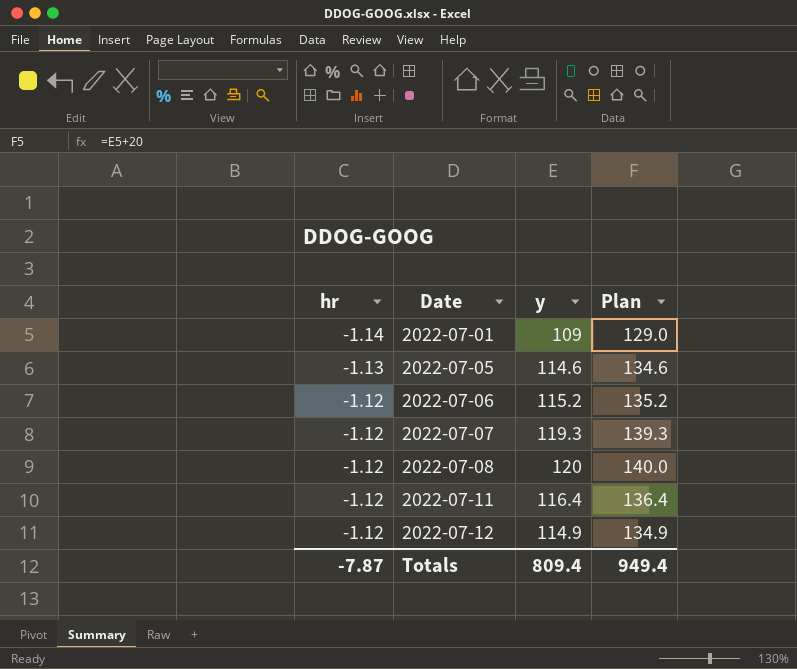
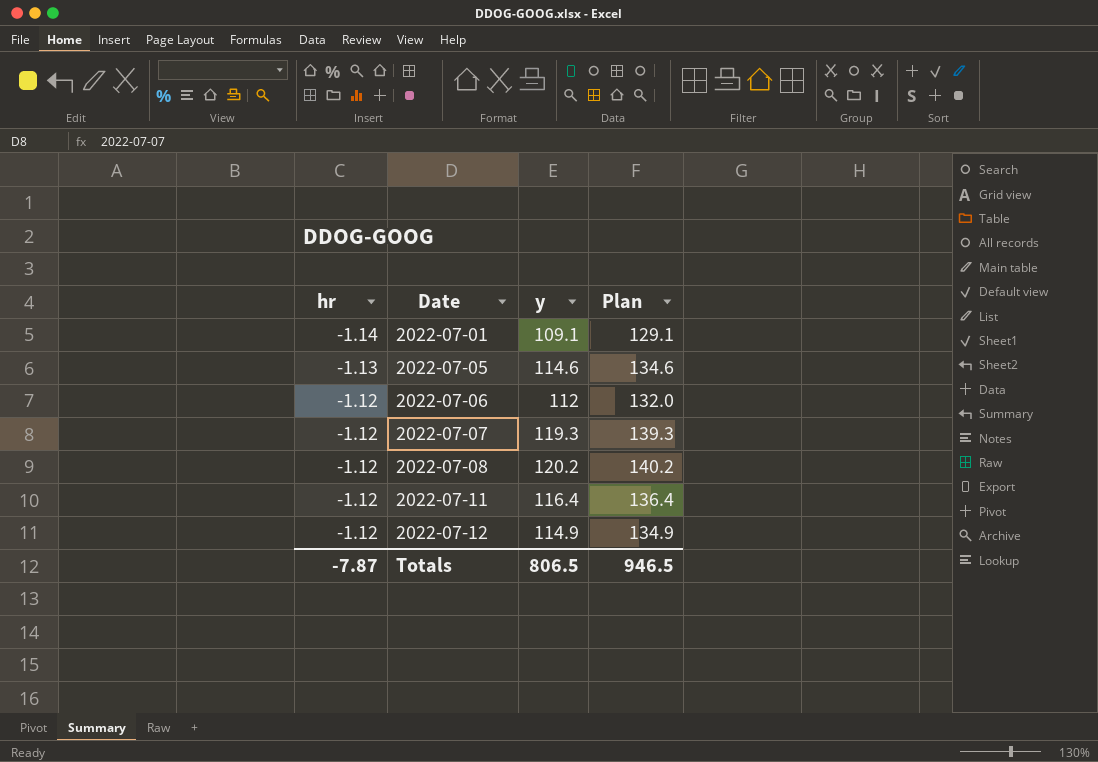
2022-07-01 | y: 109 -> 109.1
2022-07-01 | Plan: 129.0 -> 129.1
2022-07-06 | y: 115.2 -> 112
2022-07-06 | Plan: 135.2 -> 132.0
2022-07-08 | y: 120 -> 120.2
2022-07-08 | Plan: 140.0 -> 140.2
Totals | y: 809.4 -> 806.5
Totals | Plan: 949.4 -> 946.5

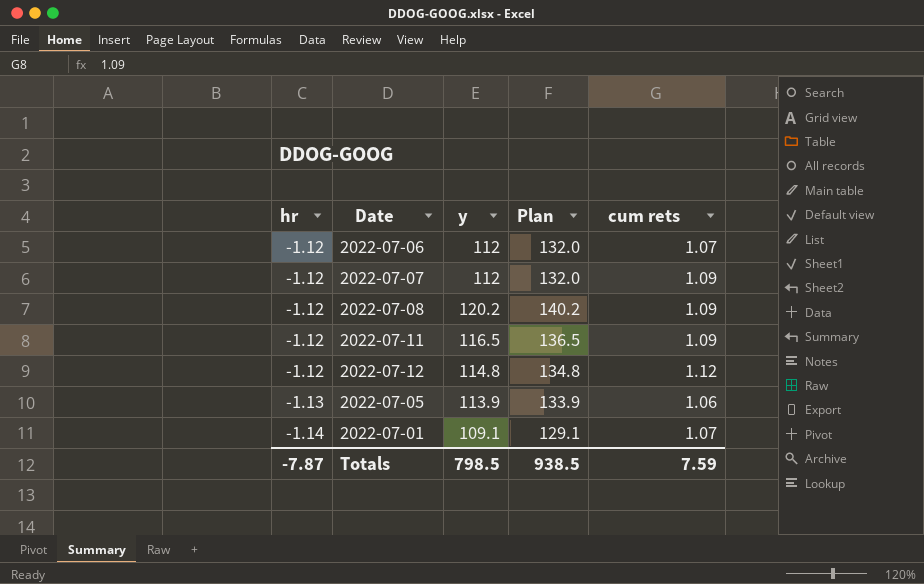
row order: hr ascending -> hr descending
column cum rets | position: none -> 5
2022-07-07 | y: 119.3 -> 112
2022-07-07 | Plan: 139.3 -> 132.0
2022-07-11 | y: 116.4 -> 116.5
2022-07-11 | Plan: 136.4 -> 136.5
2022-07-12 | y: 114.9 -> 114.8
2022-07-12 | Plan: 134.9 -> 134.8
2022-07-05 | y: 114.6 -> 113.9
2022-07-05 | Plan: 134.6 -> 133.9
Totals | y: 806.5 -> 798.5
Totals | Plan: 946.5 -> 938.5

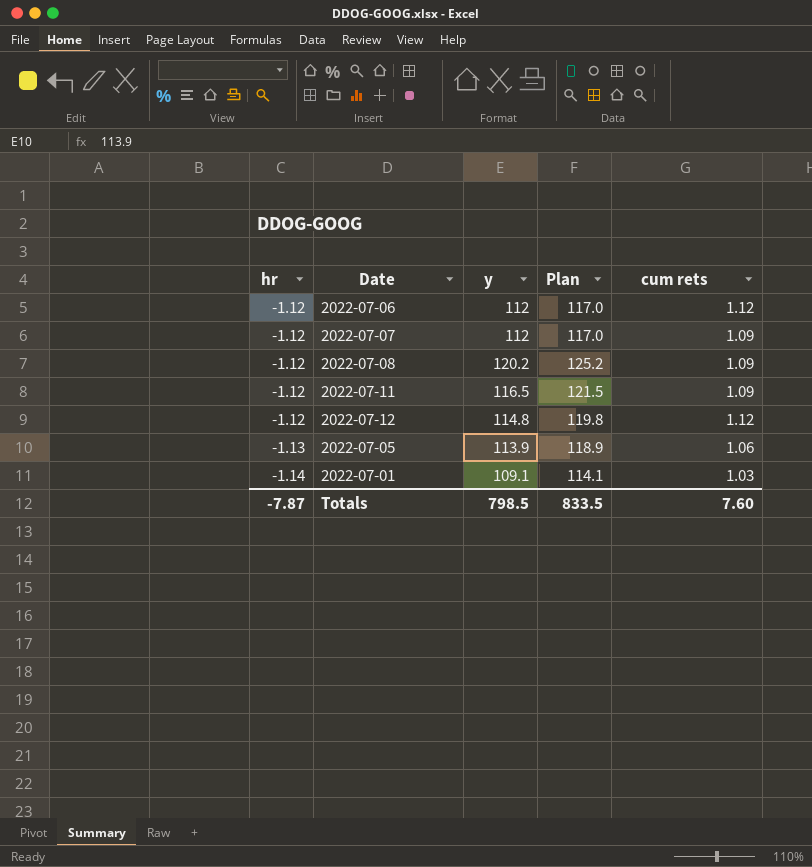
column Plan | formula: [y] + 20 -> [y] + 5
2022-07-06 | cum rets: 1.07 -> 1.12
2022-07-01 | cum rets: 1.07 -> 1.03
Totals | Plan: 938.5 -> 833.5
Totals | cum rets: 7.59 -> 7.60

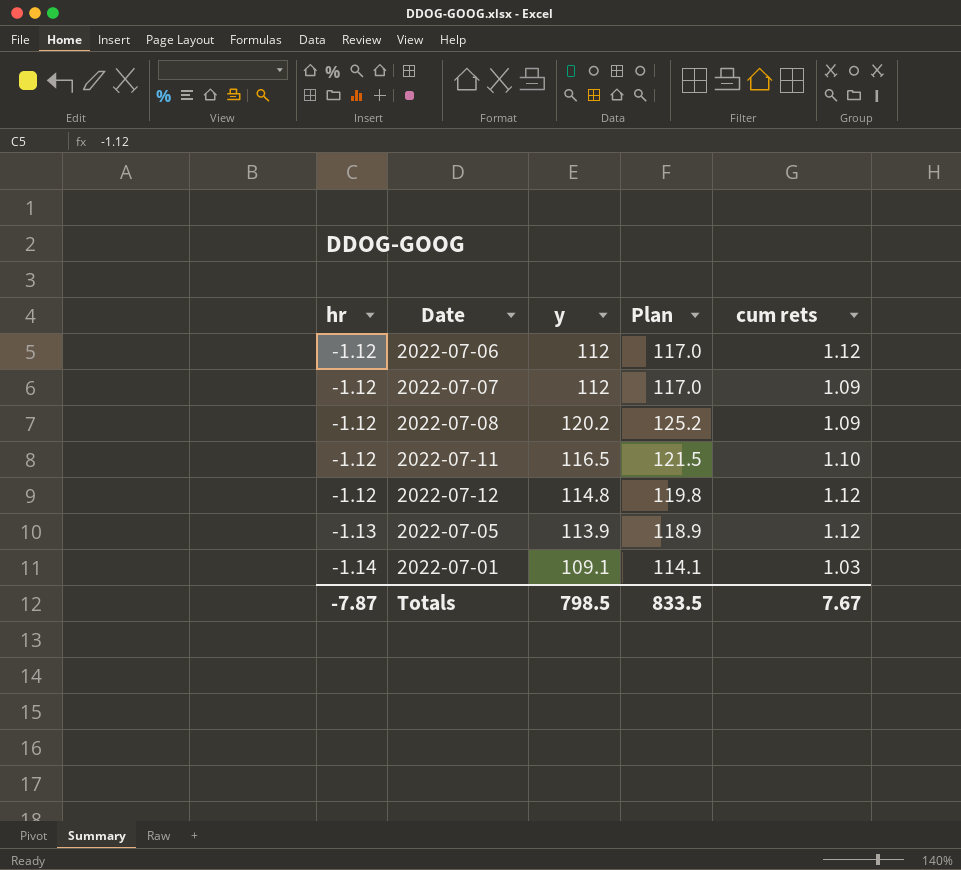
2022-07-11 | cum rets: 1.09 -> 1.10
2022-07-05 | cum rets: 1.06 -> 1.12
Totals | cum rets: 7.60 -> 7.67

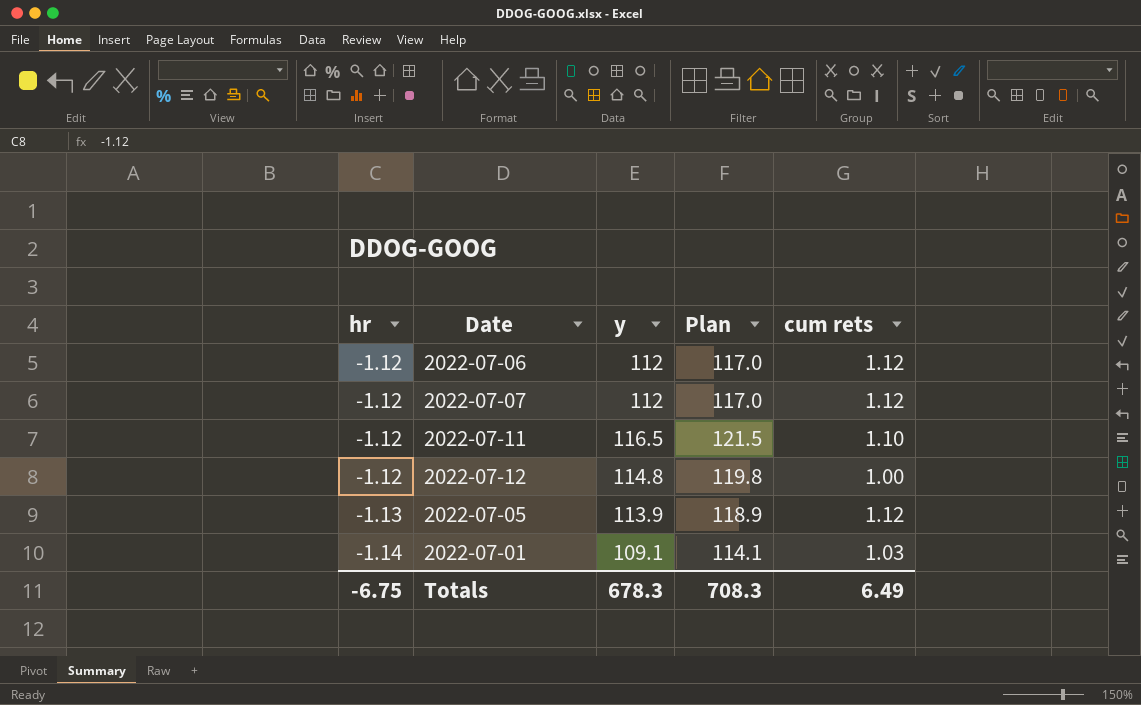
row 2022-07-08: -1.12 | 120.2 | 125.2 | 1.09 -> none
2022-07-07 | cum rets: 1.09 -> 1.12
2022-07-12 | cum rets: 1.12 -> 1.00
Totals | hr: -7.87 -> -6.75
Totals | y: 798.5 -> 678.3
Totals | Plan: 833.5 -> 708.3
Totals | cum rets: 7.67 -> 6.49

